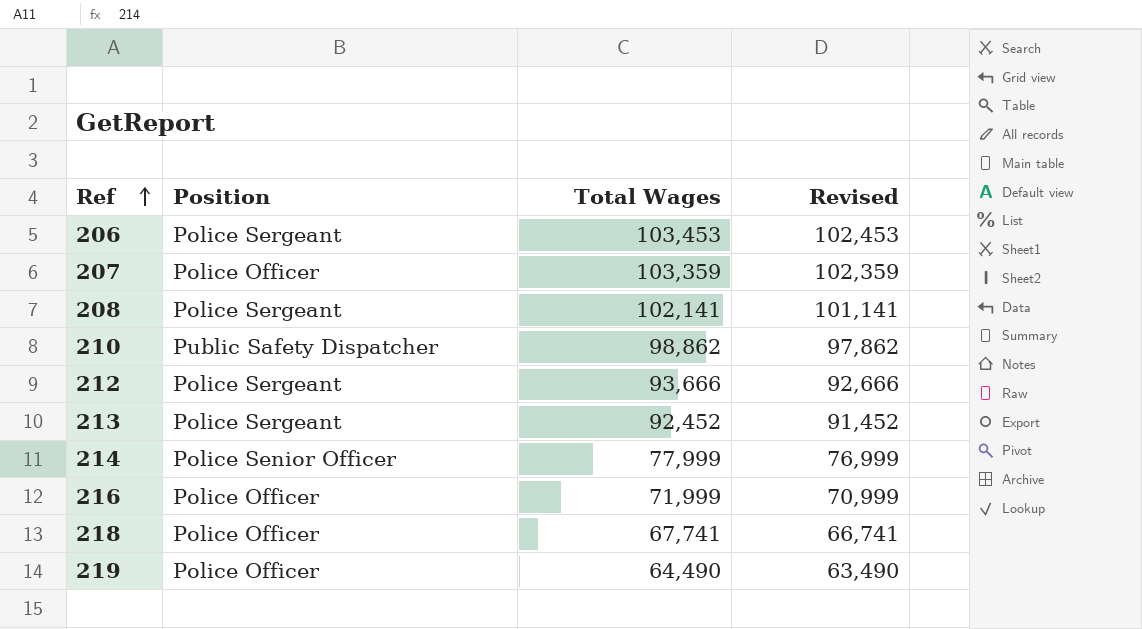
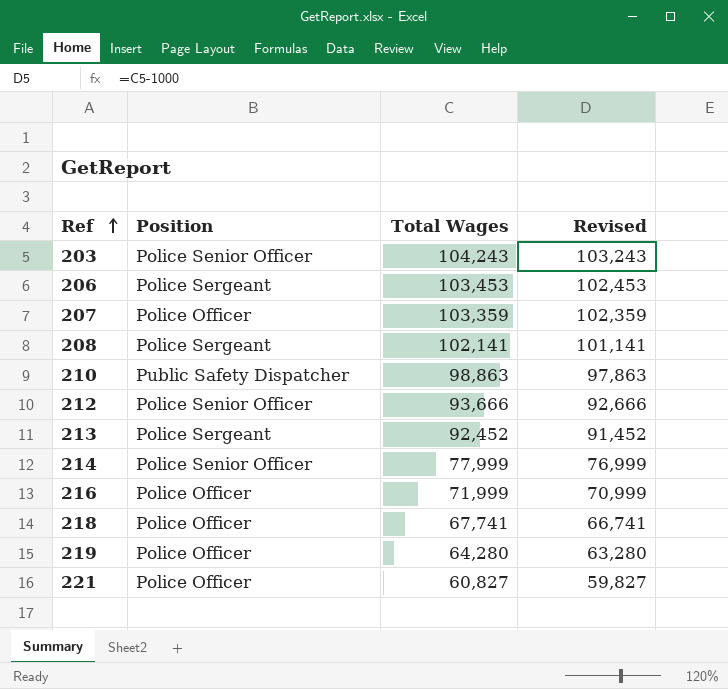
row 203: none -> Police Senior Officer | 104,243 | 103,243
210 | Total Wages: 98,862 -> 98,863
210 | Revised: 97,862 -> 97,863
212 | Position: Police Sergeant -> Police Senior Officer
219 | Total Wages: 64,490 -> 64,280
219 | Revised: 63,490 -> 63,280
row 221: none -> Police Officer | 60,827 | 59,827

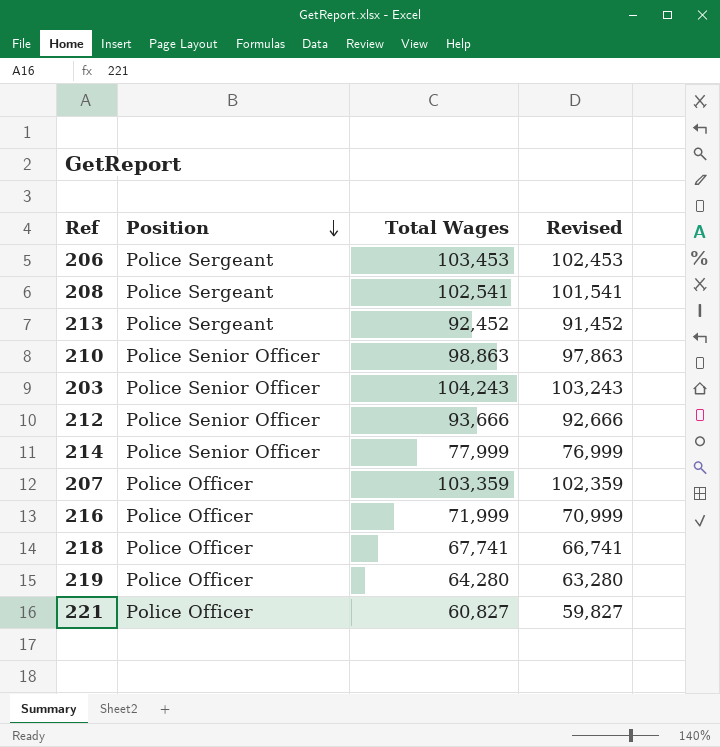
row order: Ref ascending -> Position descending
208 | Total Wages: 102,141 -> 102,541
208 | Revised: 101,141 -> 101,541
210 | Position: Public Safety Dispatcher -> Police Senior Officer

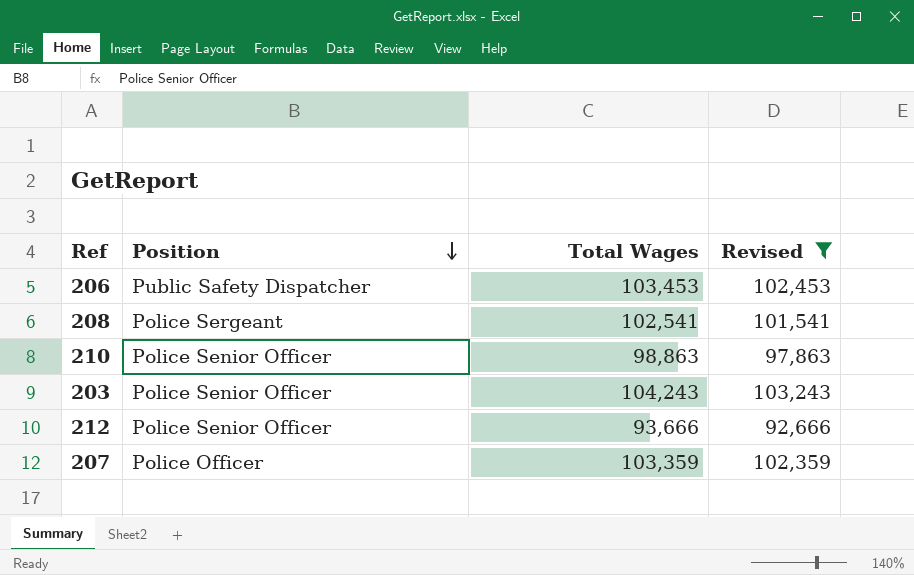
filter: none -> Revised >= 92,666
206 | Position: Police Sergeant -> Public Safety Dispatcher

